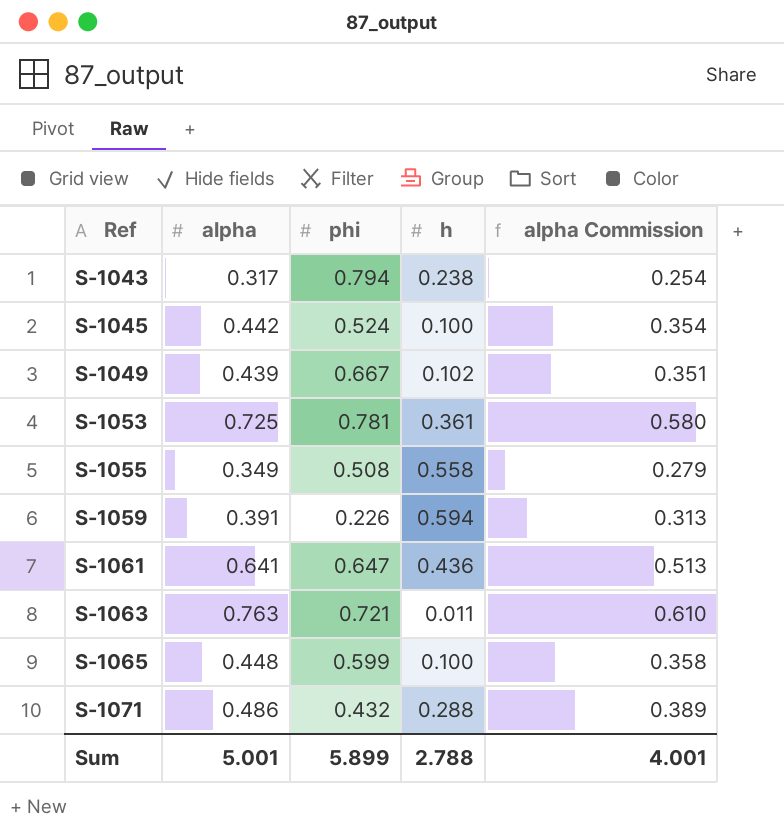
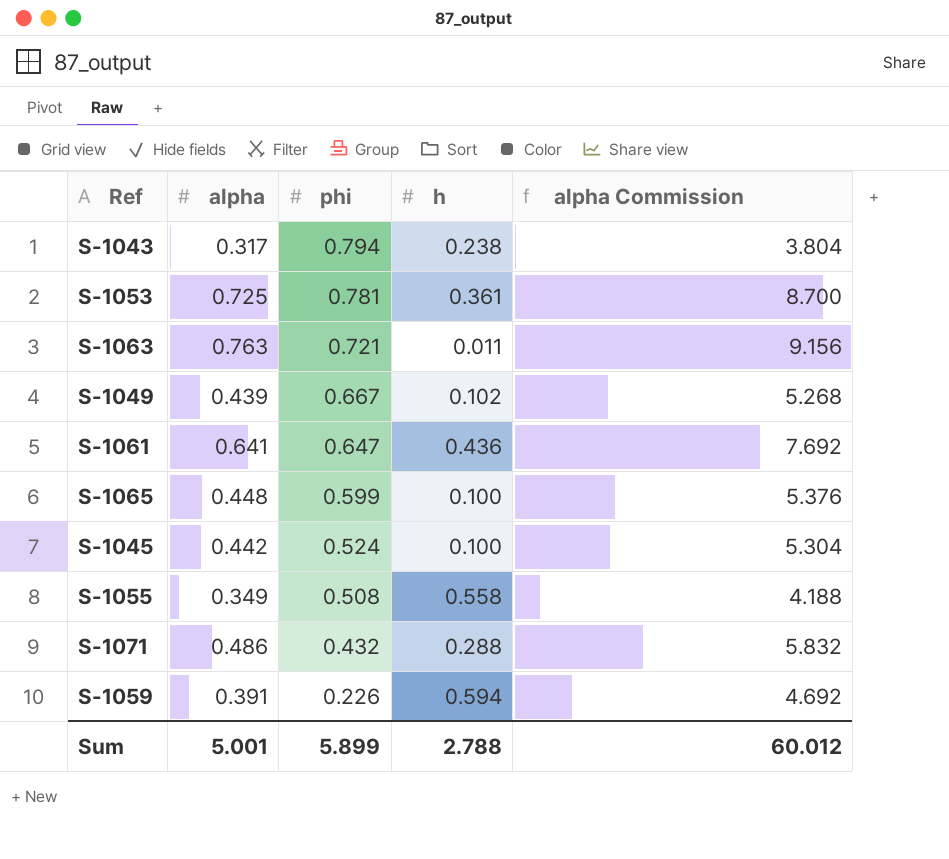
row order: Ref ascending -> phi descending
column alpha Commission | formula: [alpha] * 0.8 -> [alpha] * 12
Sum | alpha Commission: 4.001 -> 60.012

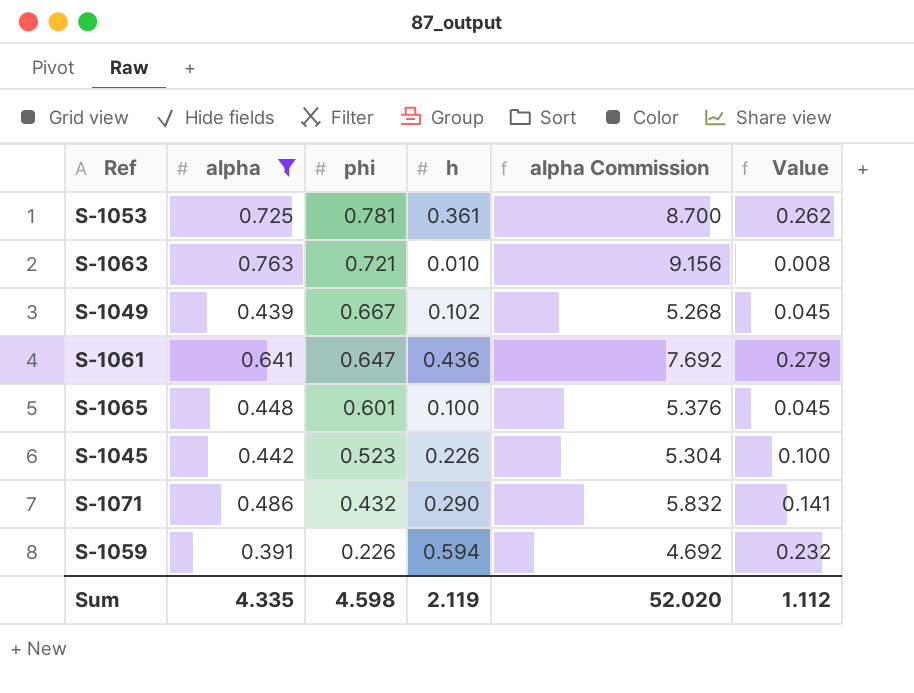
filter: none -> alpha >= 0.391
column Value | formula: none -> [alpha] * [h]
S-1063 | h: 0.011 -> 0.010
S-1065 | phi: 0.599 -> 0.601
S-1045 | phi: 0.524 -> 0.523
S-1045 | h: 0.100 -> 0.226
S-1071 | h: 0.288 -> 0.290
Sum | alpha: 5.001 -> 4.335
Sum | phi: 5.899 -> 4.598
Sum | h: 2.788 -> 2.119
Sum | alpha Commission: 60.012 -> 52.020

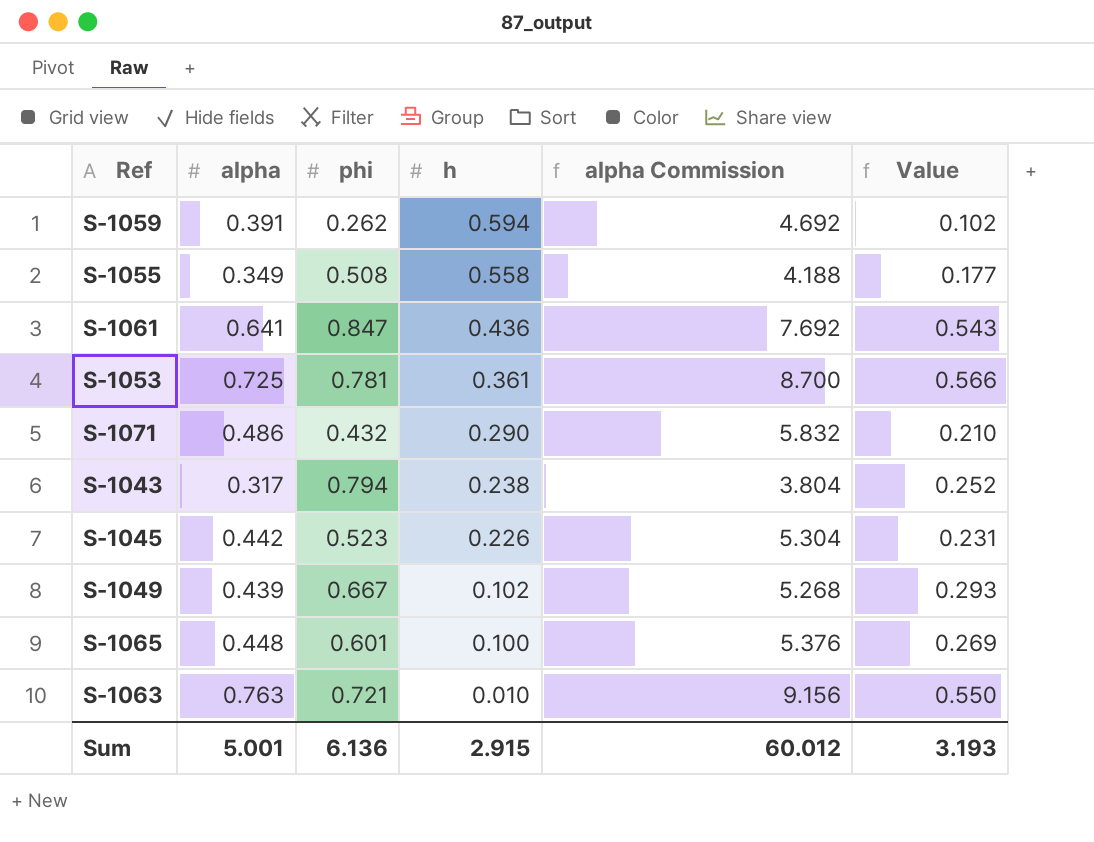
filter: alpha >= 0.391 -> none
row order: phi descending -> h descending
column Value | formula: [alpha] * [h] -> [alpha] * [phi]
S-1059 | phi: 0.226 -> 0.262
S-1061 | phi: 0.647 -> 0.847
Sum | alpha: 4.335 -> 5.001
Sum | phi: 4.598 -> 6.136
Sum | h: 2.119 -> 2.915
Sum | alpha Commission: 52.020 -> 60.012
Sum | Value: 1.112 -> 3.193

